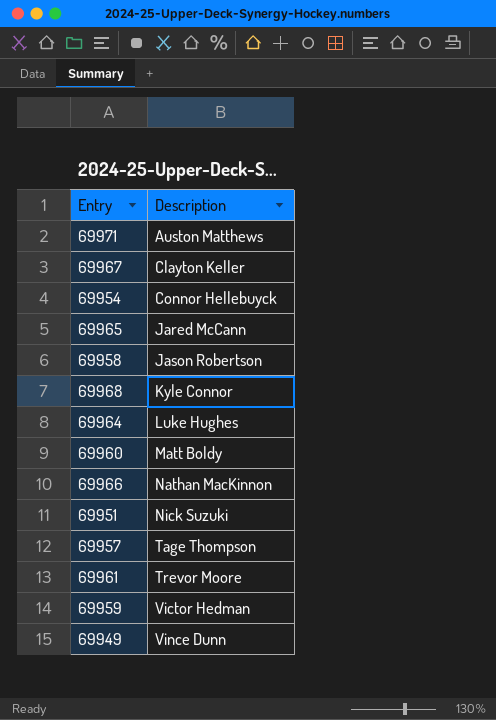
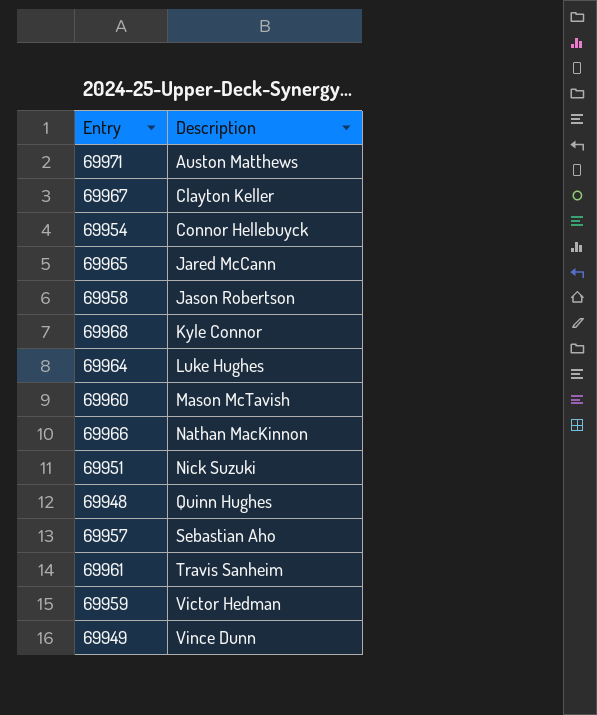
69960 | Description: Matt Boldy -> Mason McTavish
row 69948: none -> Quinn Hughes
69957 | Description: Tage Thompson -> Sebastian Aho
69961 | Description: Trevor Moore -> Travis Sanheim

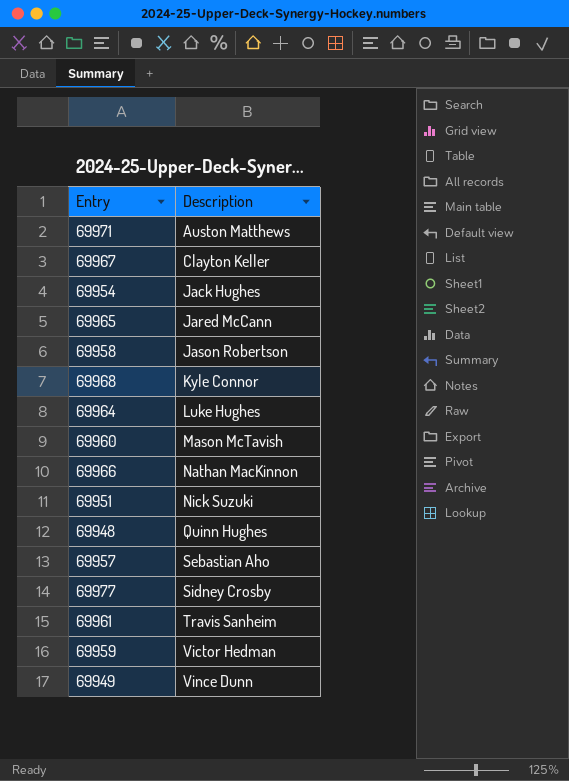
69954 | Description: Connor Hellebuyck -> Jack Hughes
row 69977: none -> Sidney Crosby

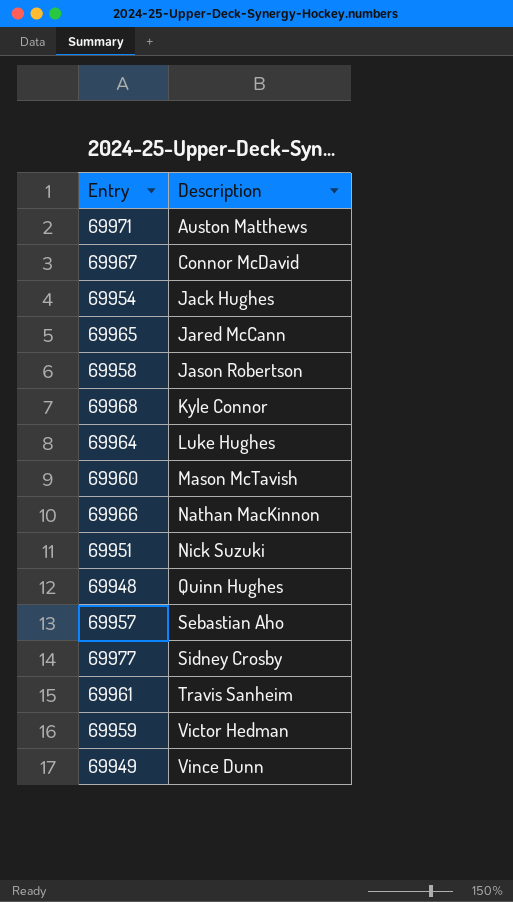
69967 | Description: Clayton Keller -> Connor McDavid

